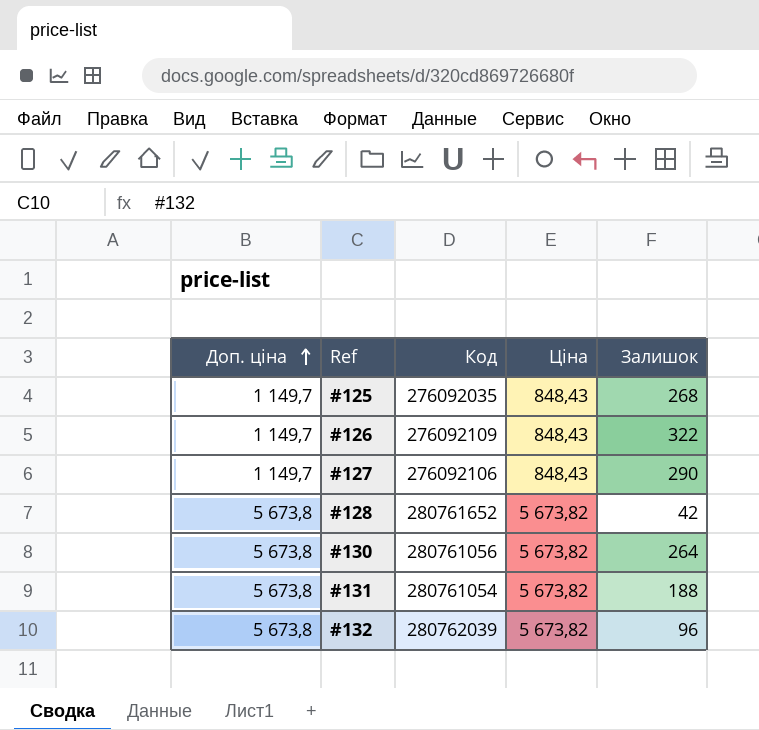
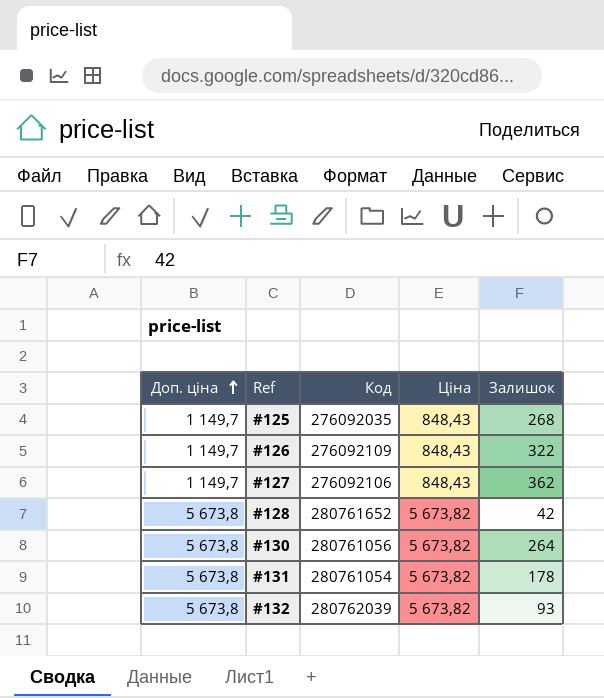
#127 | Залишок: 290 -> 362
#131 | Залишок: 188 -> 178
#132 | Залишок: 96 -> 93

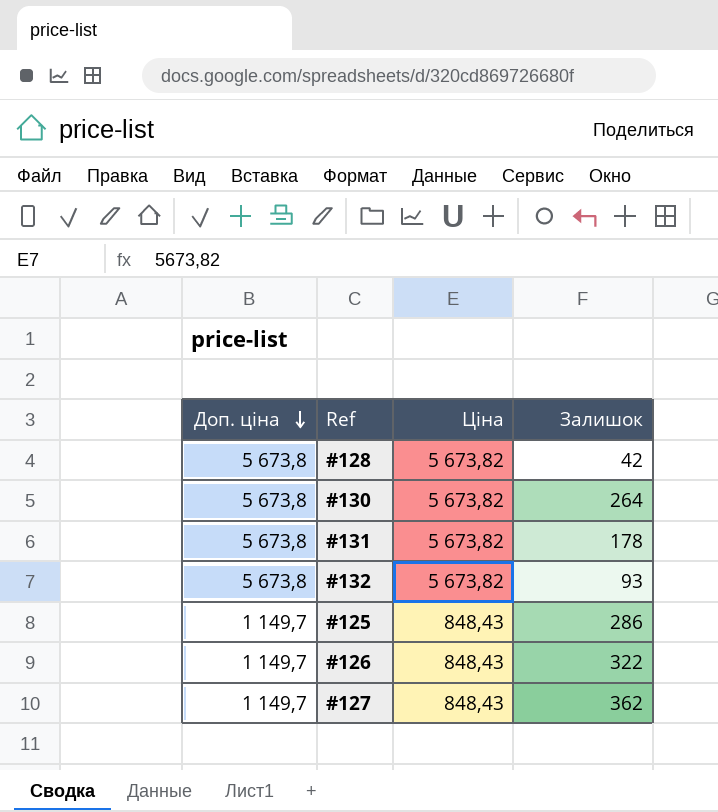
row order: Доп. ціна ascending -> Доп. ціна descending
column Код | position: 3 -> none
#125 | Залишок: 268 -> 286

